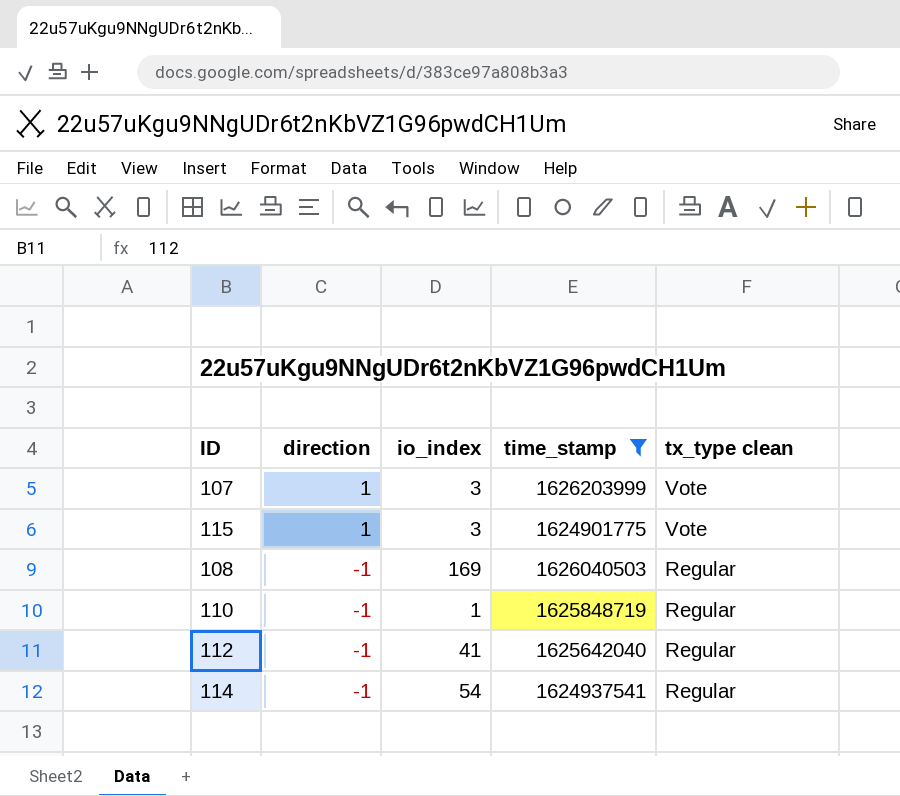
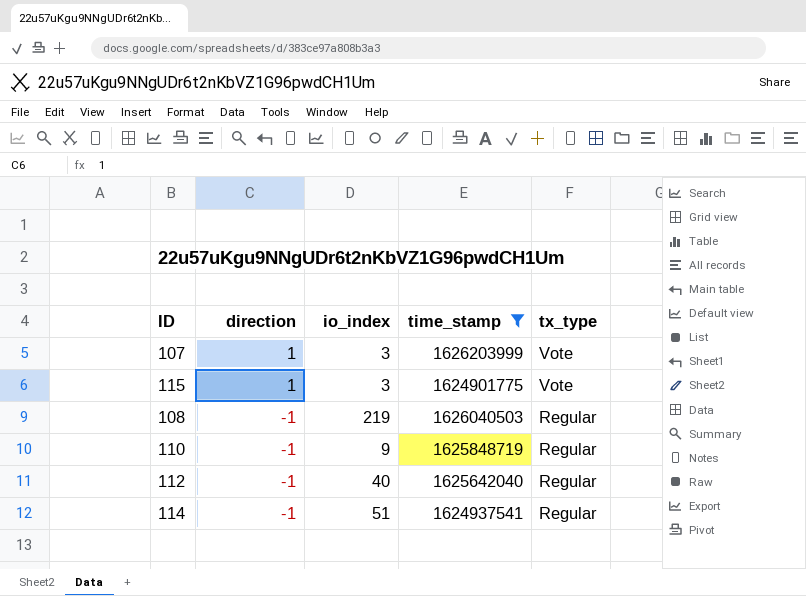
column name: tx_type clean -> tx_type
108 | io_index: 169 -> 219
110 | io_index: 1 -> 9
112 | io_index: 41 -> 40
114 | io_index: 54 -> 51

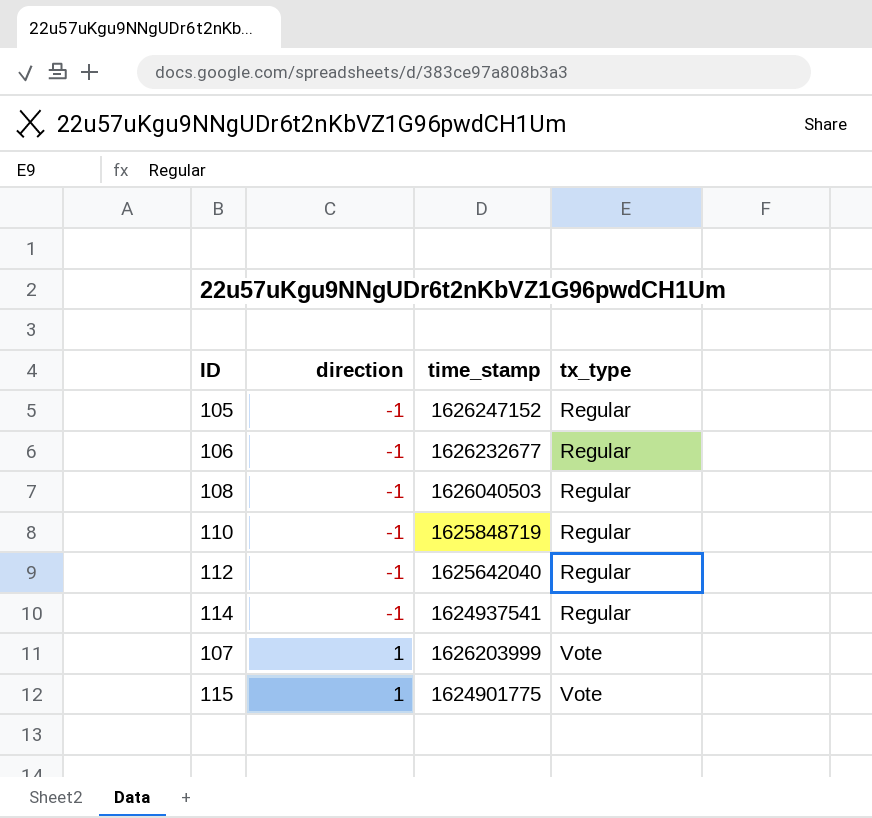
filter: time_stamp <= 1626203999 -> none
row order: direction descending -> direction ascending
column io_index | position: 3 -> none

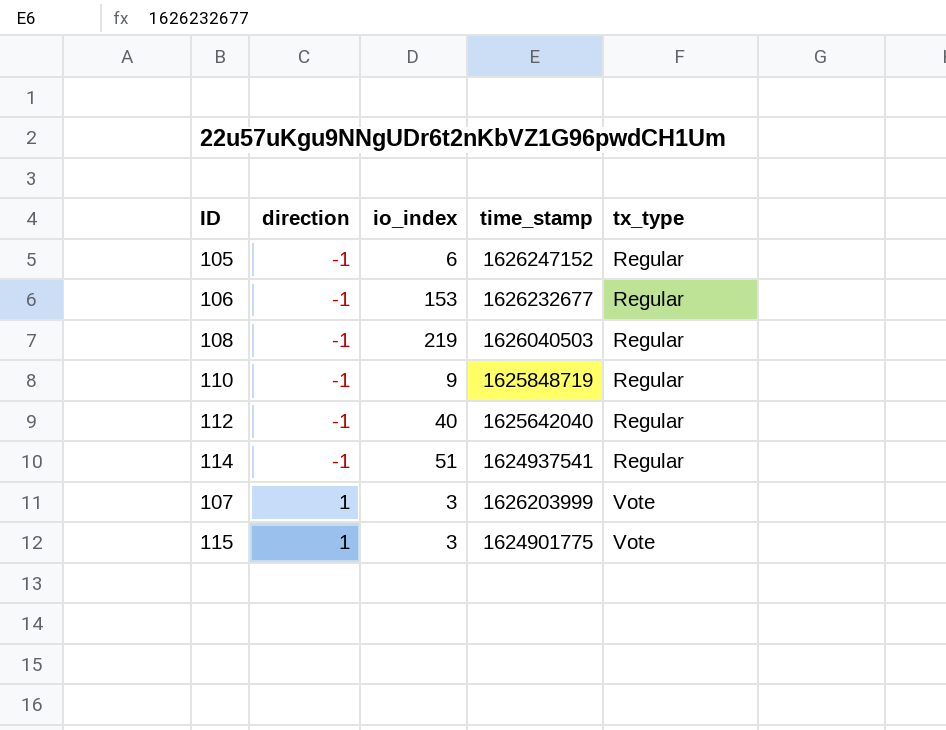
column io_index | position: none -> 3

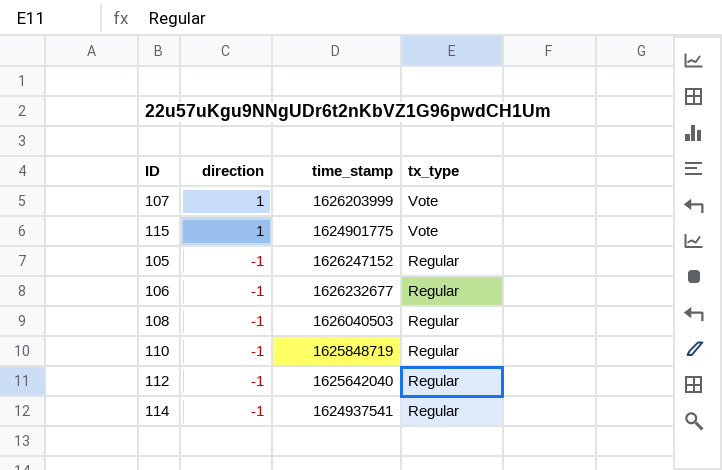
row order: direction ascending -> direction descending
column io_index | position: 3 -> none

